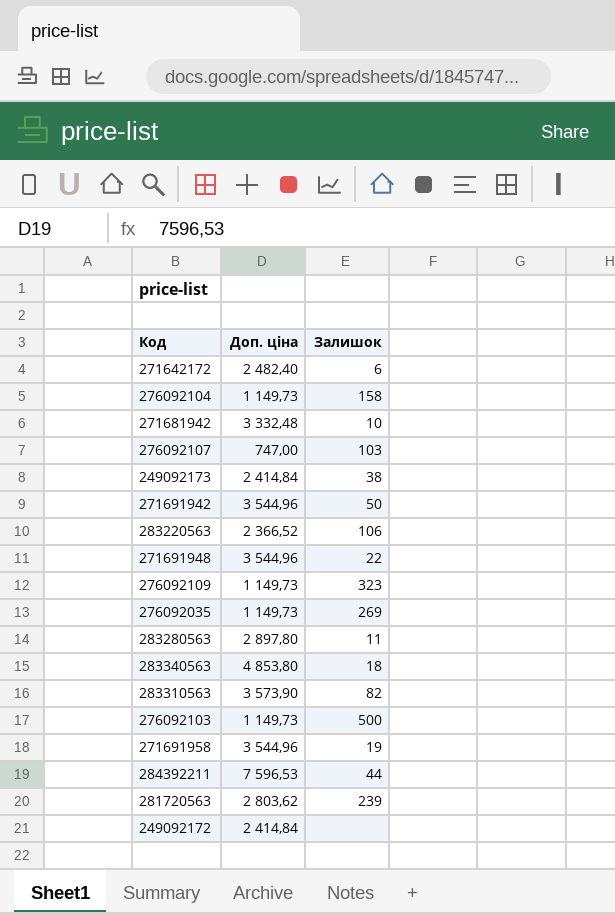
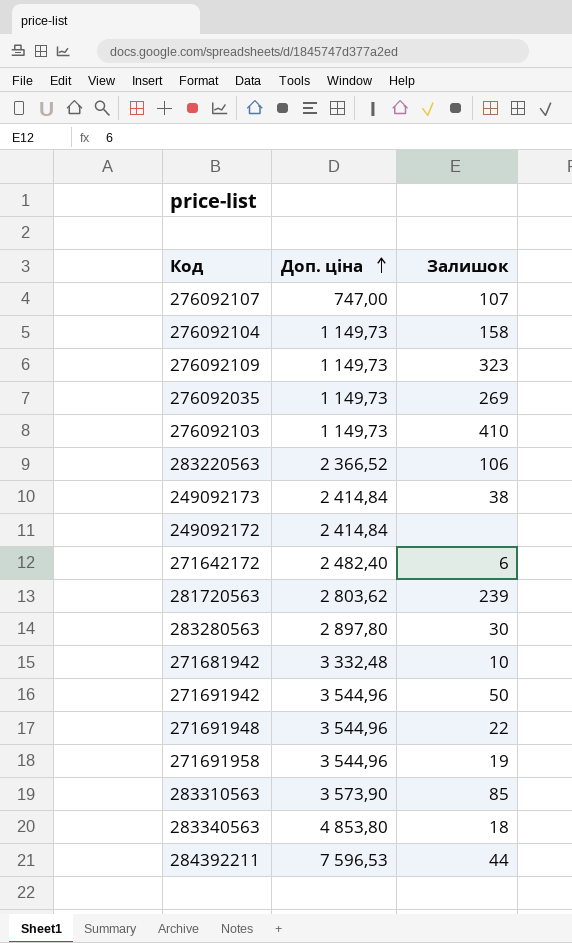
row order: none -> Доп. ціна ascending
276092107 | Залишок: 103 -> 107
276092103 | Залишок: 500 -> 410
283280563 | Залишок: 11 -> 30
283310563 | Залишок: 82 -> 85

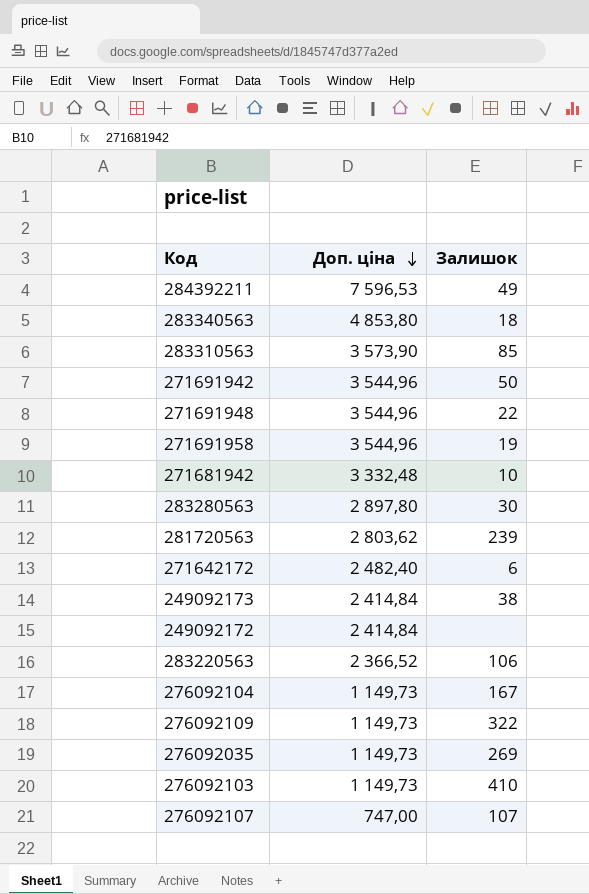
row order: Доп. ціна ascending -> Доп. ціна descending
284392211 | Залишок: 44 -> 49
276092104 | Залишок: 158 -> 167
276092109 | Залишок: 323 -> 322

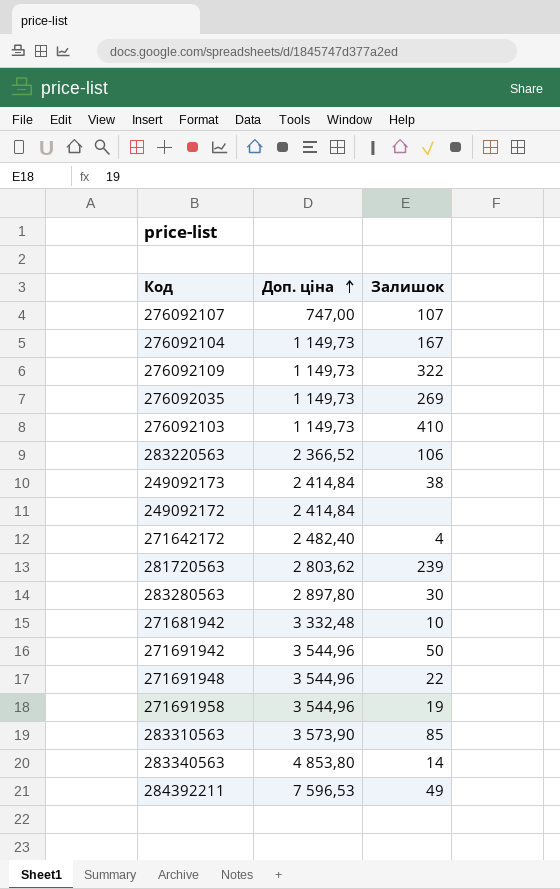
row order: Доп. ціна descending -> Доп. ціна ascending
271642172 | Залишок: 6 -> 4
283340563 | Залишок: 18 -> 14

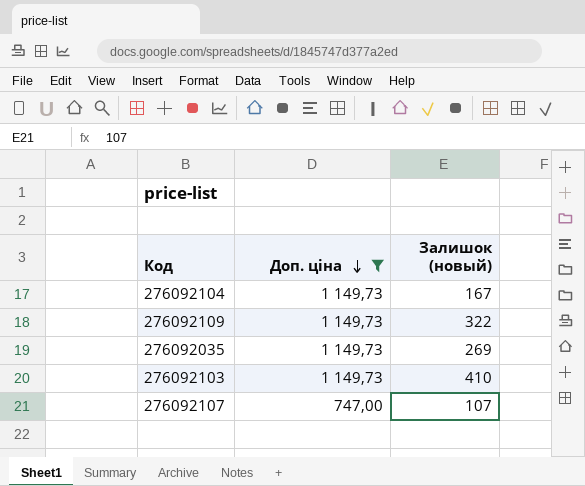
filter: none -> Доп. ціна <= 1 149,73
row order: Доп. ціна ascending -> Доп. ціна descending
column name: Залишок -> Залишок (новый)

